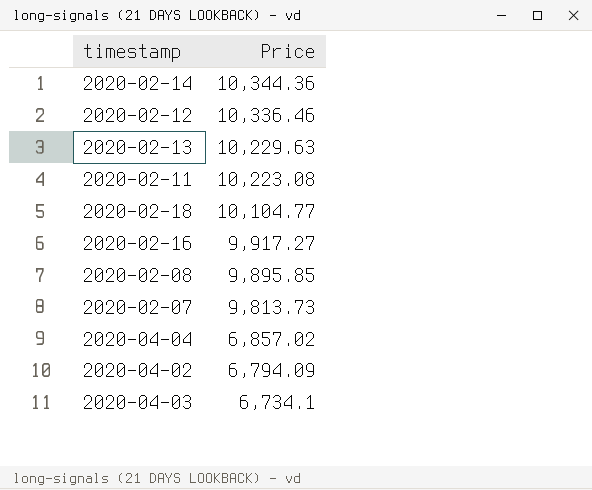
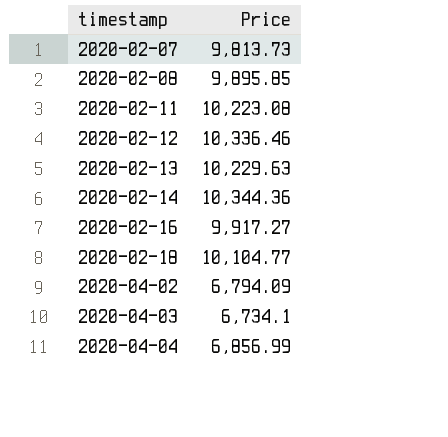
row order: Price descending -> timestamp ascending
2020-04-04 | Price: 6,857.02 -> 6,856.99

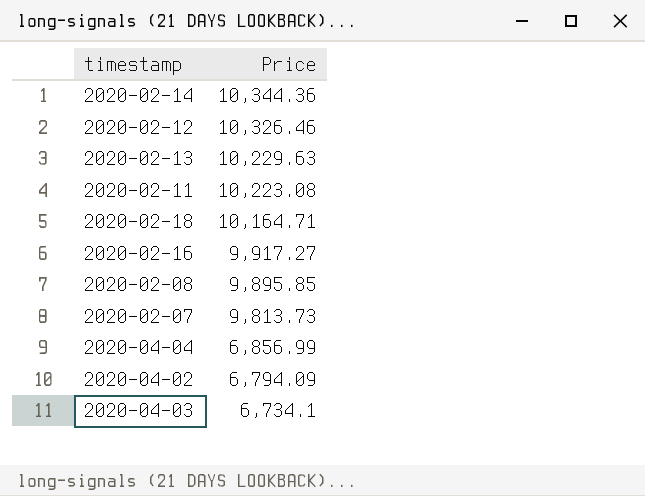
row order: timestamp ascending -> Price descending
2020-02-12 | Price: 10,336.46 -> 10,326.46
2020-02-18 | Price: 10,104.77 -> 10,164.71

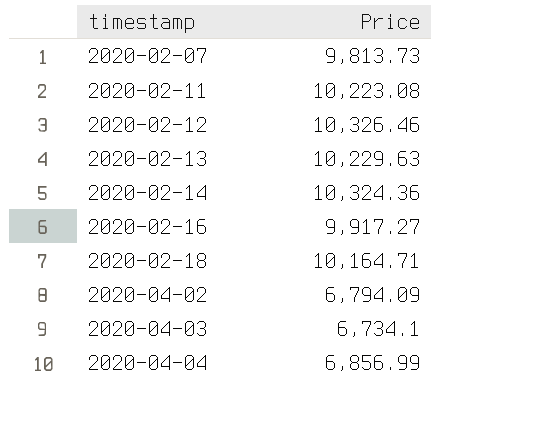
row order: Price descending -> timestamp ascending
row 2020-02-08: 9,895.85 -> none
2020-02-14 | Price: 10,344.36 -> 10,324.36

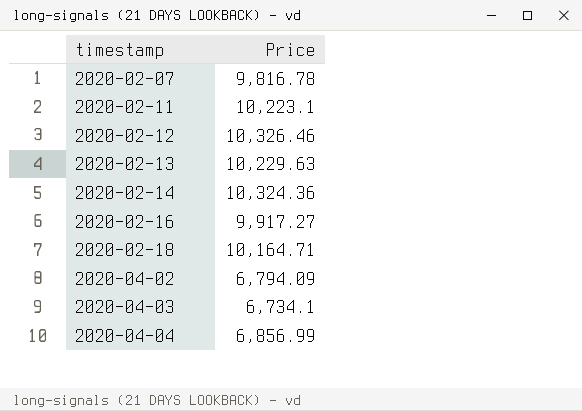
2020-02-07 | Price: 9,813.73 -> 9,816.78
2020-02-11 | Price: 10,223.08 -> 10,223.1

